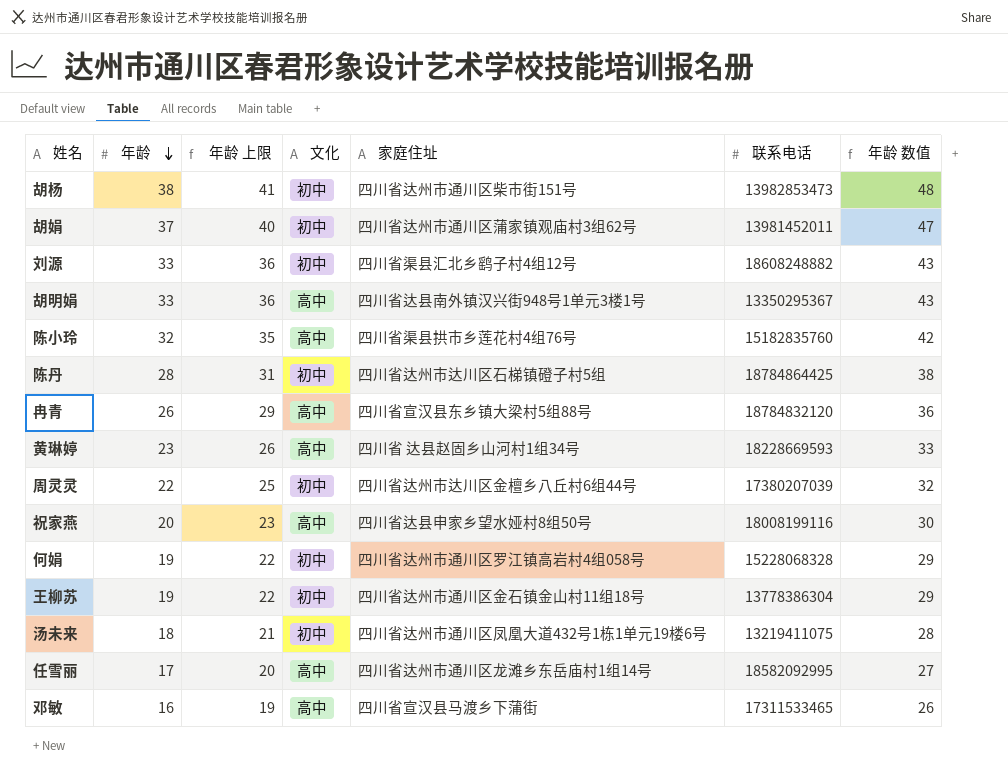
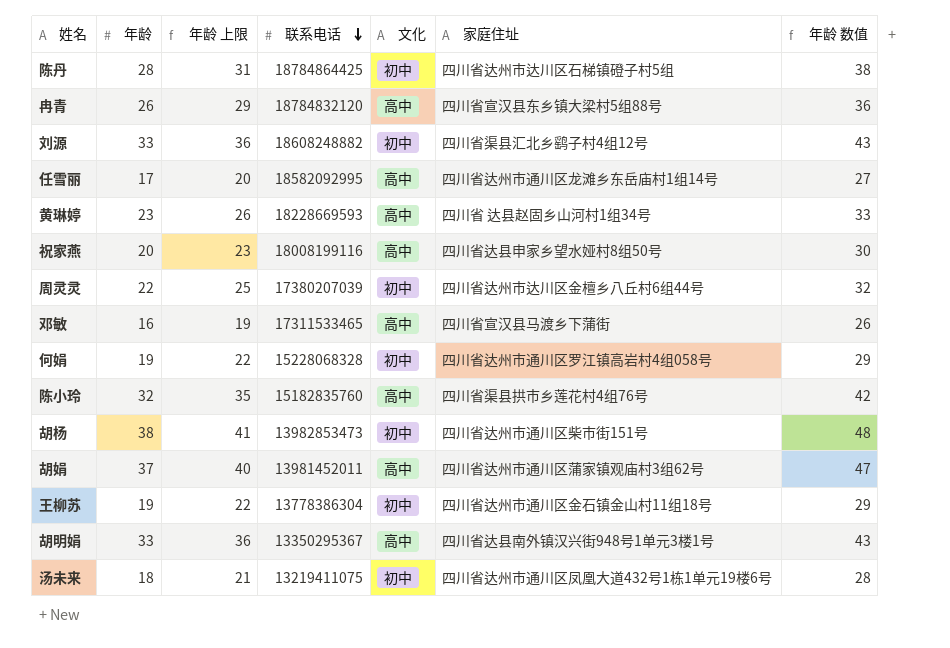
row order: 年龄 descending -> 联系电话 descending
column 联系电话 | position: 6 -> 4
胡娟 | 文化: 初中 -> 高中

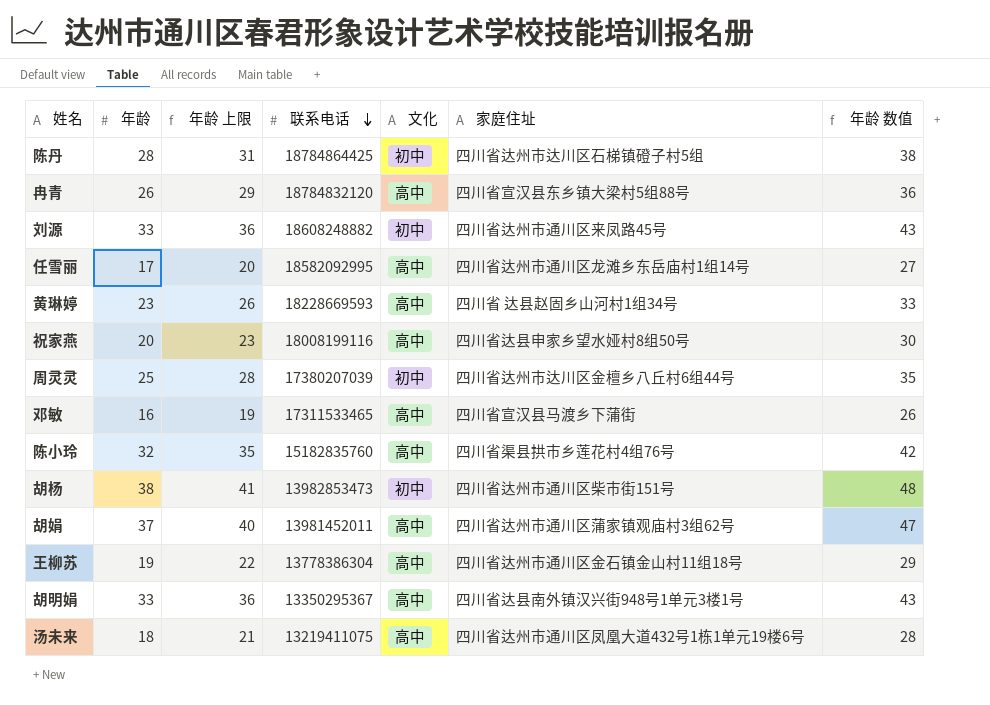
row 何娟: 19 | 22 | 15228068328 | 初中 | 四川省达州市通川区罗江镇高岩村4组058号 | 29 -> none
刘源 | 家庭住址: 四川省渠县汇北乡鹞子村4组12号 -> 四川省达州市通川区来凤路45号
周灵灵 | 年龄: 22 -> 25
周灵灵 | 年龄 上限: 25 -> 28
周灵灵 | 年龄 数值: 32 -> 35
王柳苏 | 文化: 初中 -> 高中
汤未来 | 文化: 初中 -> 高中

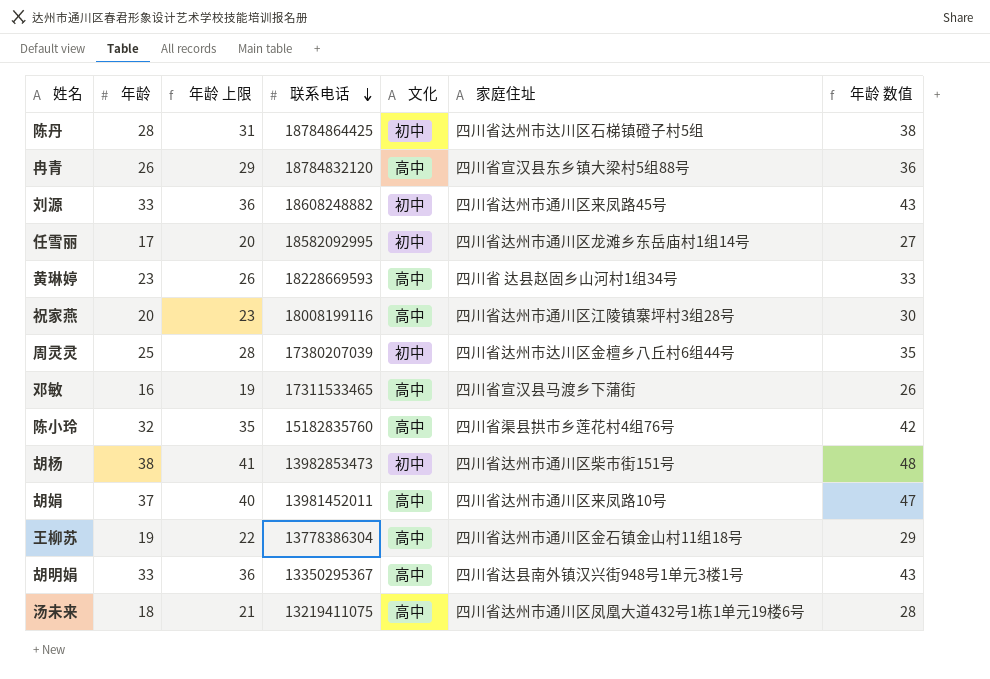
任雪丽 | 文化: 高中 -> 初中
祝家燕 | 家庭住址: 四川省达县申家乡望水娅村8组50号 -> 四川省达州市通川区江陵镇寨坪村3组28号
胡娟 | 家庭住址: 四川省达州市通川区蒲家镇观庙村3组62号 -> 四川省达州市通川区来凤路10号

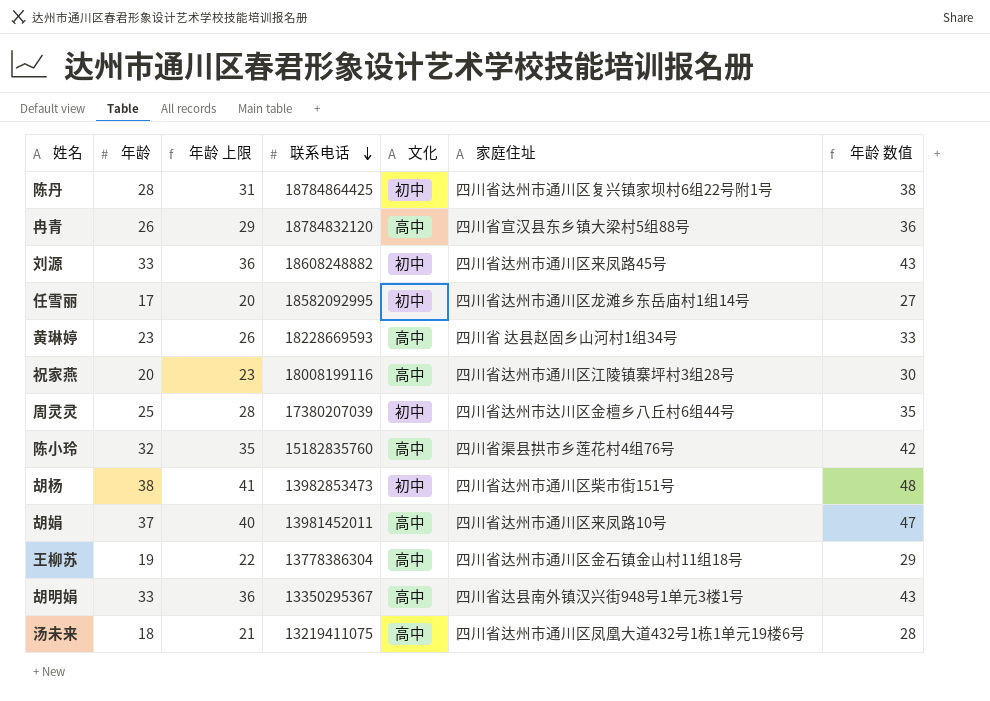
row 邓敏: 16 | 19 | 17311533465 | 高中 | 四川省宣汉县马渡乡下蒲街 | 26 -> none
陈丹 | 家庭住址: 四川省达州市达川区石梯镇磴子村5组 -> 四川省达州市通川区复兴镇家坝村6组22号附1号

